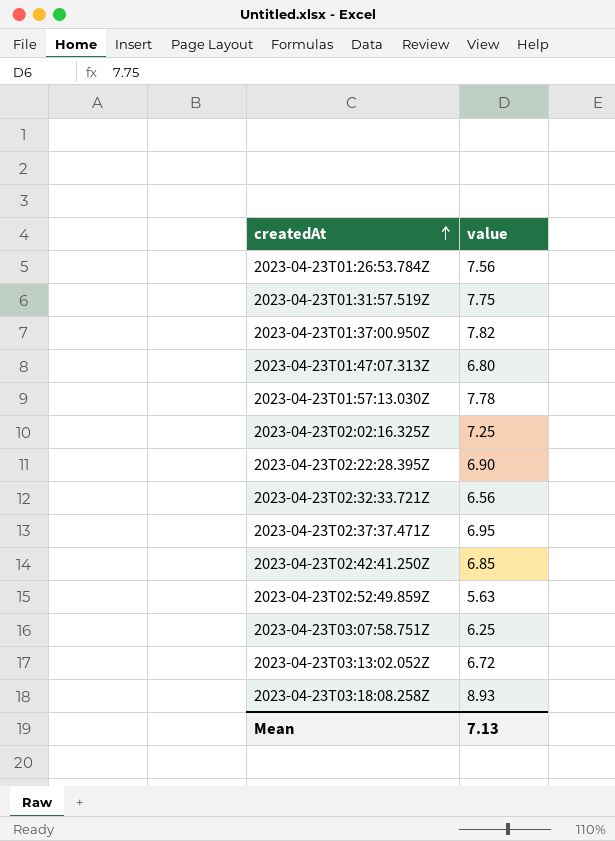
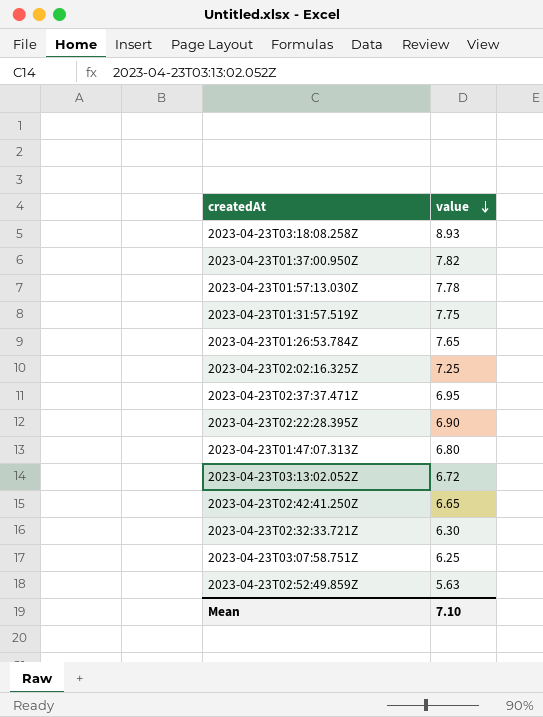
row order: createdAt ascending -> value descending
2023-04-23T01:26:53.784Z | value: 7.56 -> 7.65
2023-04-23T02:42:41.250Z | value: 6.85 -> 6.65
2023-04-23T02:32:33.721Z | value: 6.56 -> 6.30
Mean | value: 7.13 -> 7.10

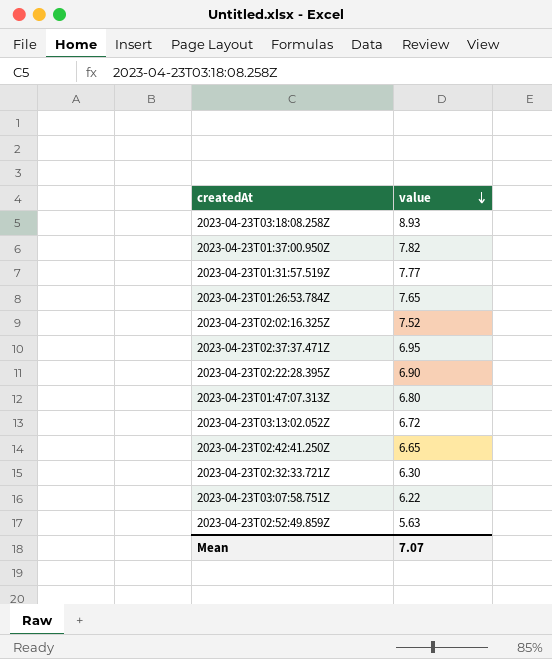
row 2023-04-23T01:57:13.030Z: 7.78 -> none
2023-04-23T01:31:57.519Z | value: 7.75 -> 7.77
2023-04-23T02:02:16.325Z | value: 7.25 -> 7.52
2023-04-23T03:07:58.751Z | value: 6.25 -> 6.22
Mean | value: 7.10 -> 7.07

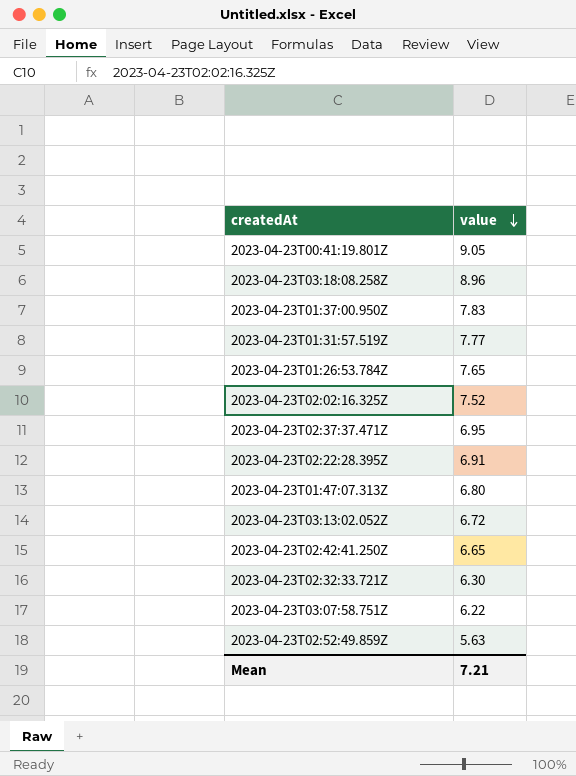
row 2023-04-23T00:41:19.801Z: none -> 9.05
2023-04-23T03:18:08.258Z | value: 8.93 -> 8.96
2023-04-23T01:37:00.950Z | value: 7.82 -> 7.83
2023-04-23T02:22:28.395Z | value: 6.90 -> 6.91
Mean | value: 7.07 -> 7.21

